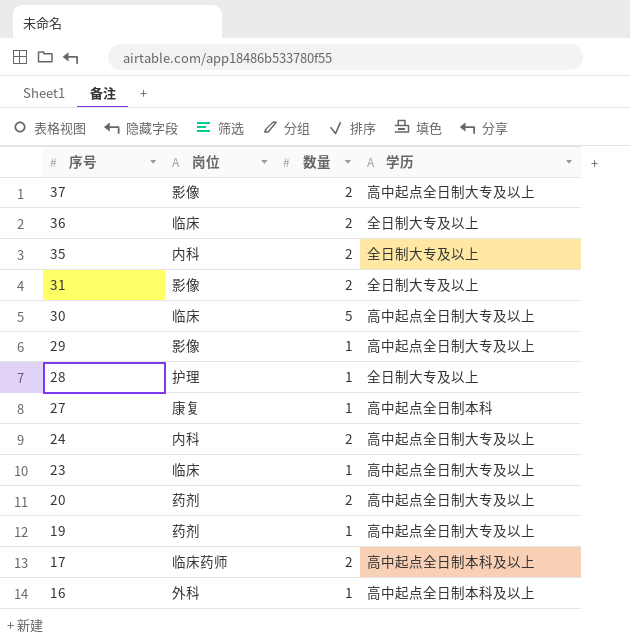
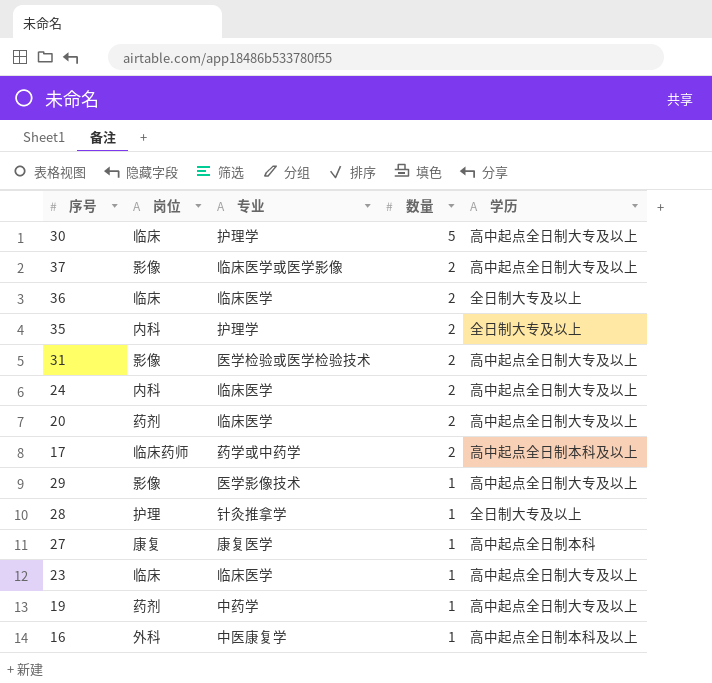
row order: 序号 descending -> 数量 descending
column 专业 | position: none -> 3
31 | 学历: 全日制大专及以上 -> 高中起点全日制大专及以上

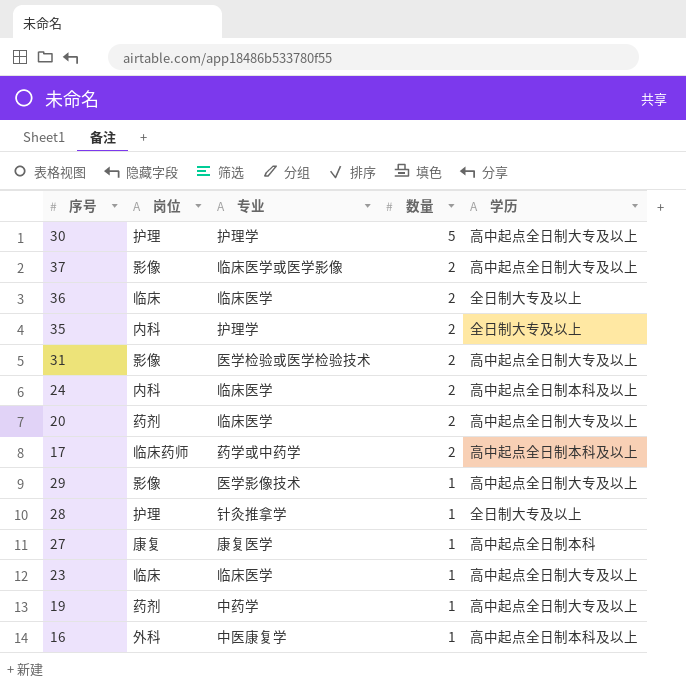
30 | 岗位: 临床 -> 护理
24 | 学历: 高中起点全日制大专及以上 -> 高中起点全日制本科及以上

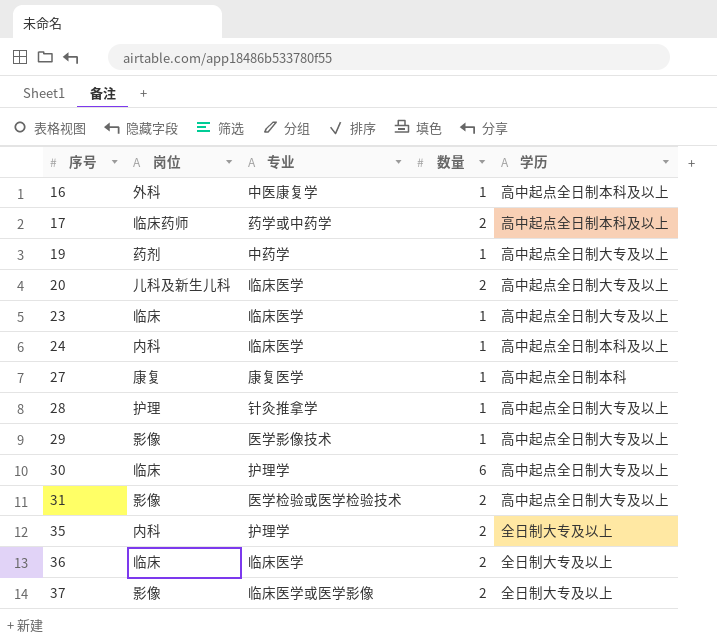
row order: 数量 descending -> 序号 ascending
20 | 岗位: 药剂 -> 儿科及新生儿科
24 | 数量: 2 -> 1
28 | 学历: 全日制大专及以上 -> 高中起点全日制大专及以上
30 | 岗位: 护理 -> 临床
30 | 数量: 5 -> 6
37 | 学历: 高中起点全日制大专及以上 -> 全日制大专及以上

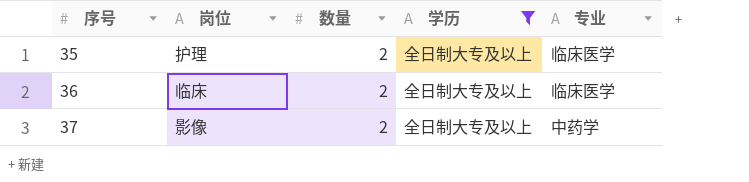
filter: none -> 学历 = 全日制大专及以上
column 专业 | position: 3 -> 5
35 | 岗位: 内科 -> 护理
35 | 专业: 护理学 -> 临床医学
37 | 专业: 临床医学或医学影像 -> 中药学

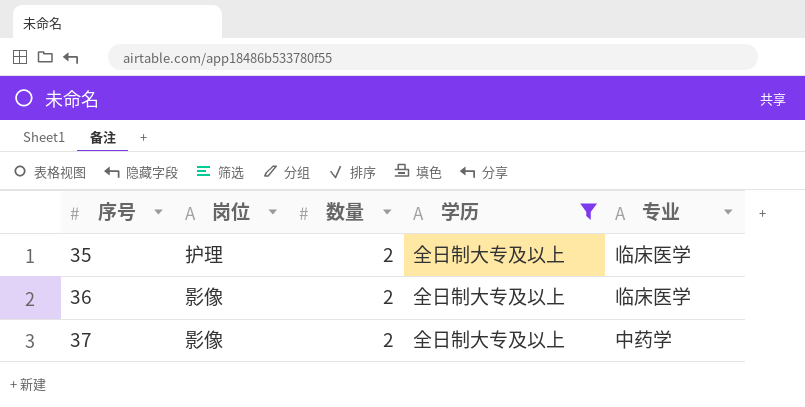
36 | 岗位: 临床 -> 影像

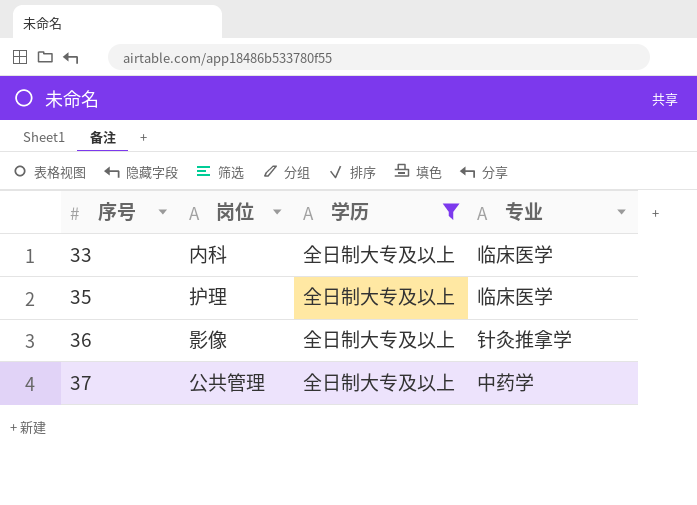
column 数量 | position: 3 -> none
row 33: none -> 内科 | 全日制大专及以上 | 临床医学
36 | 专业: 临床医学 -> 针灸推拿学
37 | 岗位: 影像 -> 公共管理

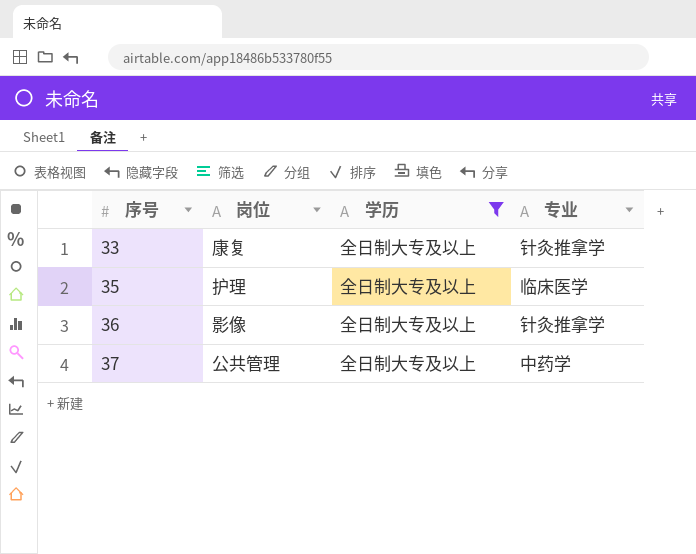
33 | 岗位: 内科 -> 康复
33 | 专业: 临床医学 -> 针灸推拿学

